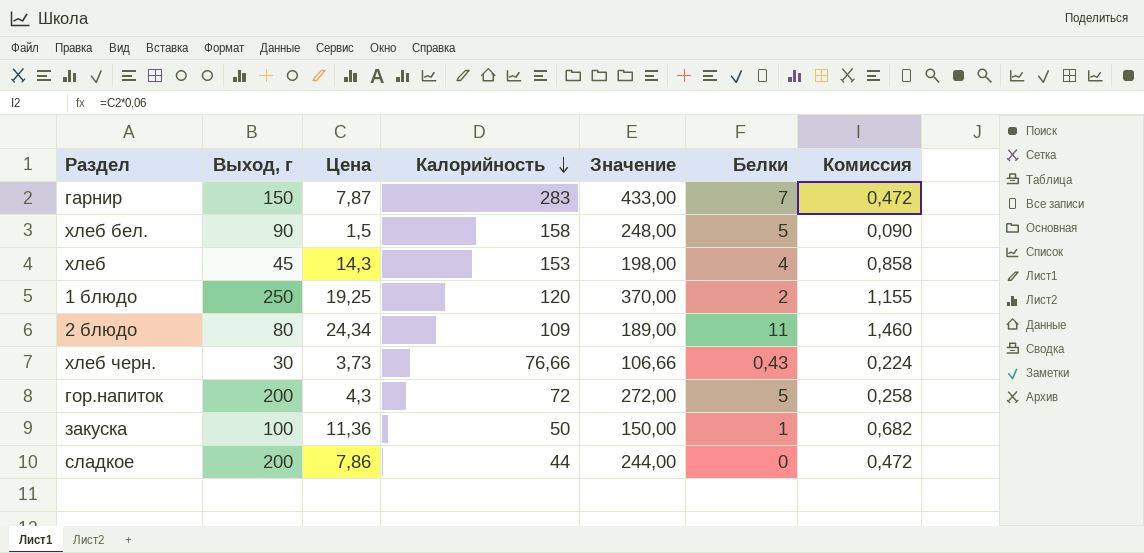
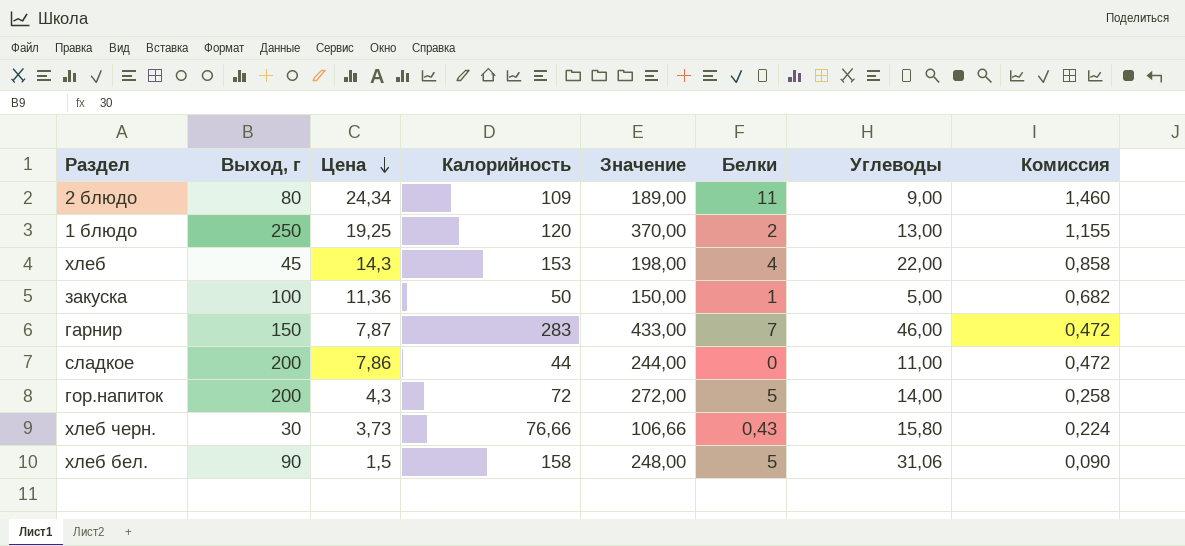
row order: Калорийность descending -> Цена descending
column Углеводы | position: none -> 7

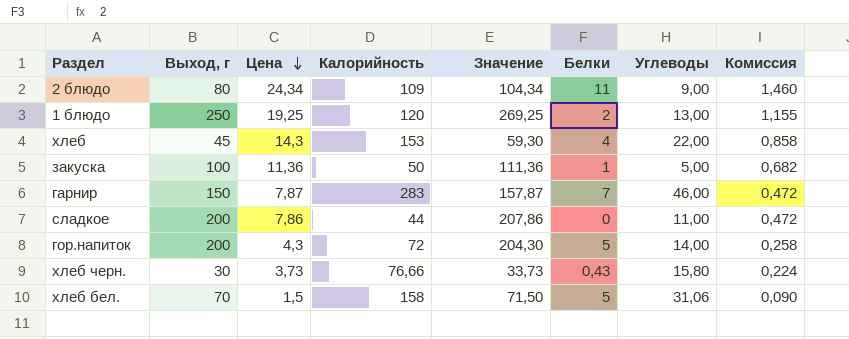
column Значение | formula: [Выход, г] + [Калорийность] -> [Выход, г] + [Цена]
хлеб бел. | Выход, г: 90 -> 70

